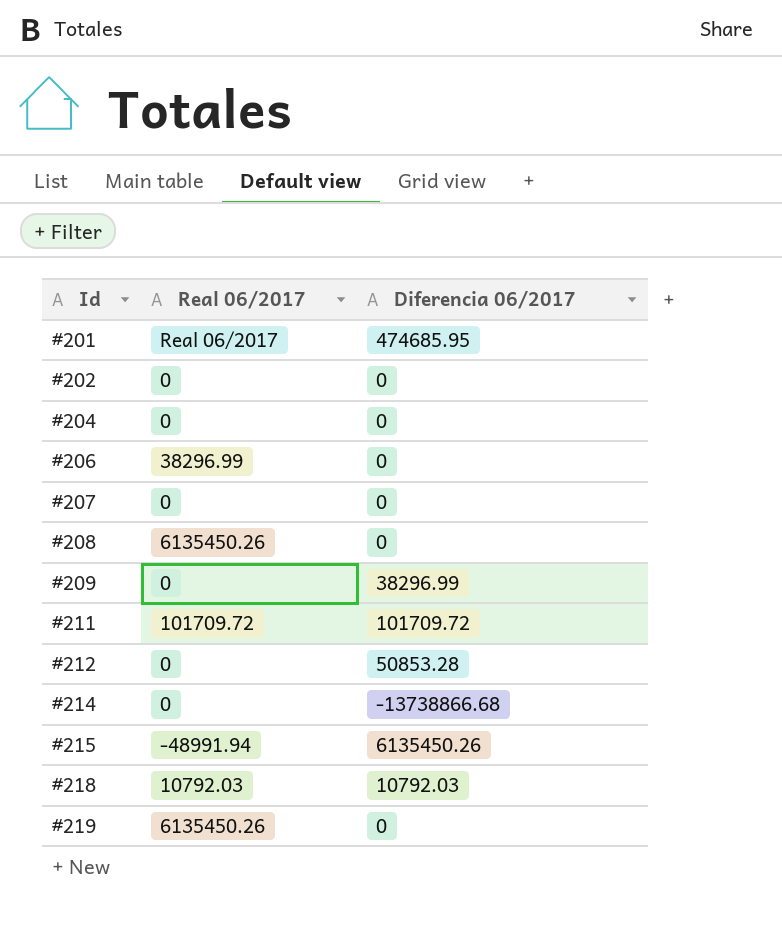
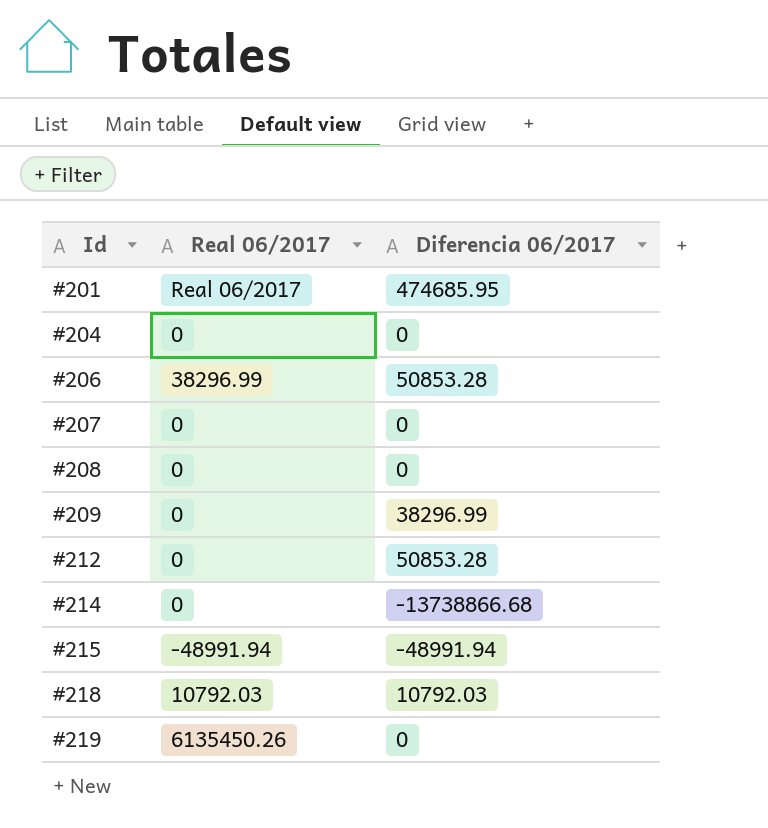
row #202: 0 | 0 -> none
row #211: 101709.72 | 101709.72 -> none
#206 | Diferencia 06/2017: 0 -> 50853.28
#208 | Real 06/2017: 6135450.26 -> 0
#215 | Diferencia 06/2017: 6135450.26 -> -48991.94

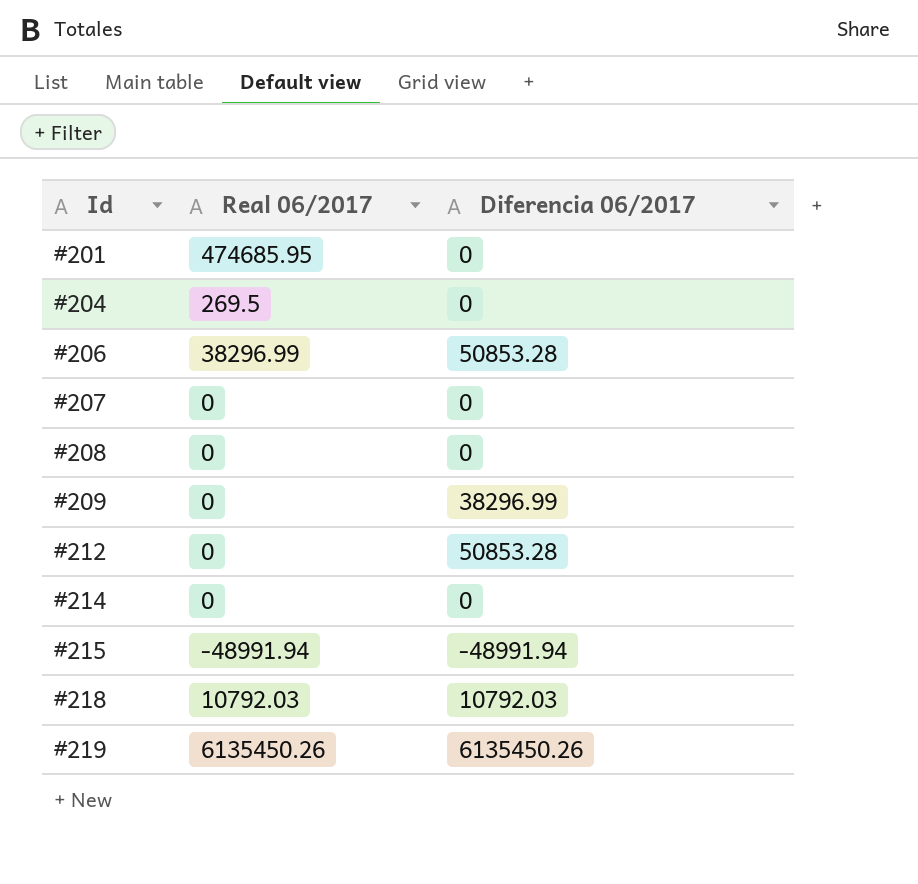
#201 | Real 06/2017: Real 06/2017 -> 474685.95
#201 | Diferencia 06/2017: 474685.95 -> 0
#204 | Real 06/2017: 0 -> 269.5
#214 | Diferencia 06/2017: -13738866.68 -> 0
#219 | Diferencia 06/2017: 0 -> 6135450.26

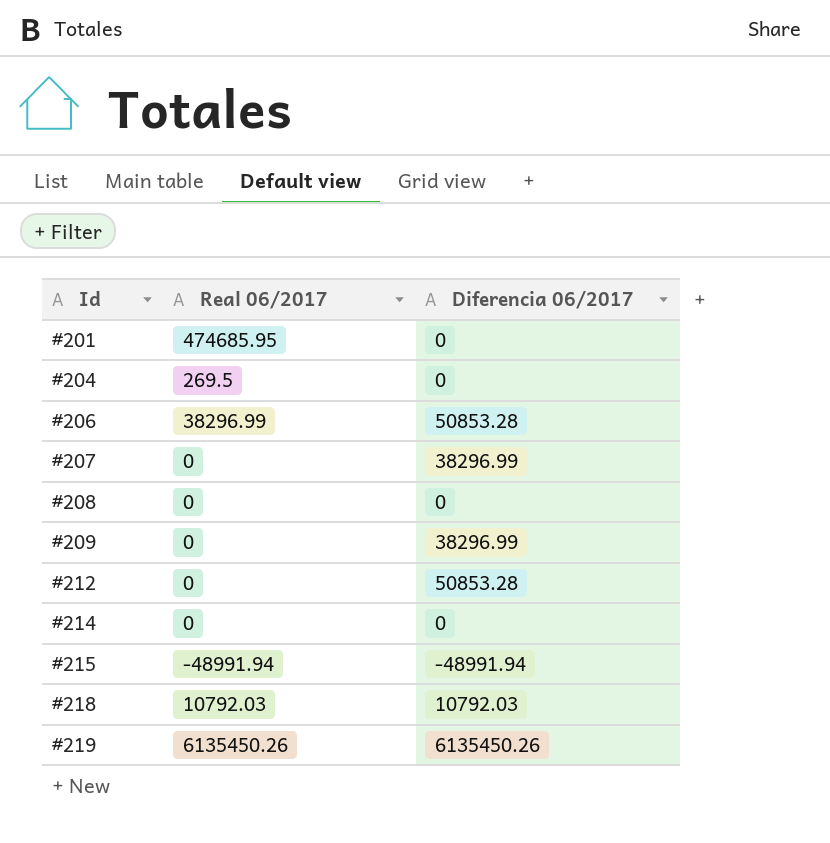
#207 | Diferencia 06/2017: 0 -> 38296.99

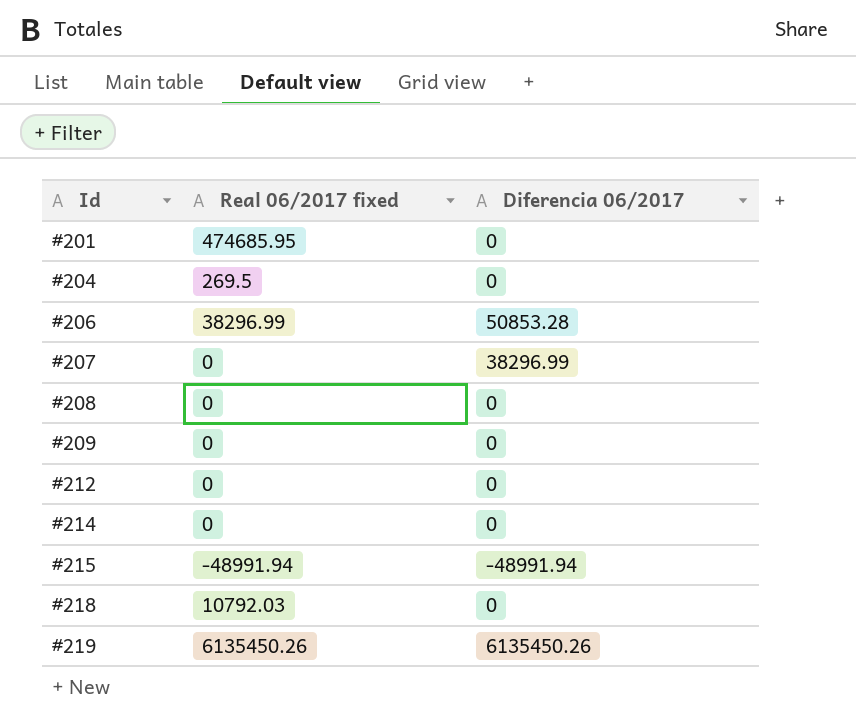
column name: Real 06/2017 -> Real 06/2017 fixed
#209 | Diferencia 06/2017: 38296.99 -> 0
#212 | Diferencia 06/2017: 50853.28 -> 0
#218 | Diferencia 06/2017: 10792.03 -> 0

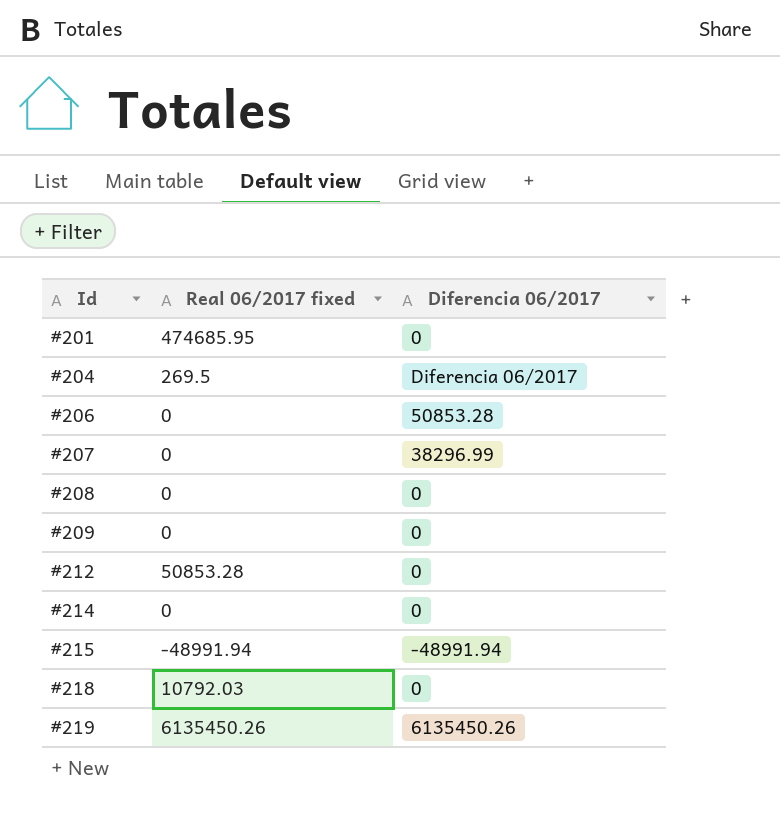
#204 | Diferencia 06/2017: 0 -> Diferencia 06/2017
#206 | Real 06/2017 fixed: 38296.99 -> 0
#212 | Real 06/2017 fixed: 0 -> 50853.28

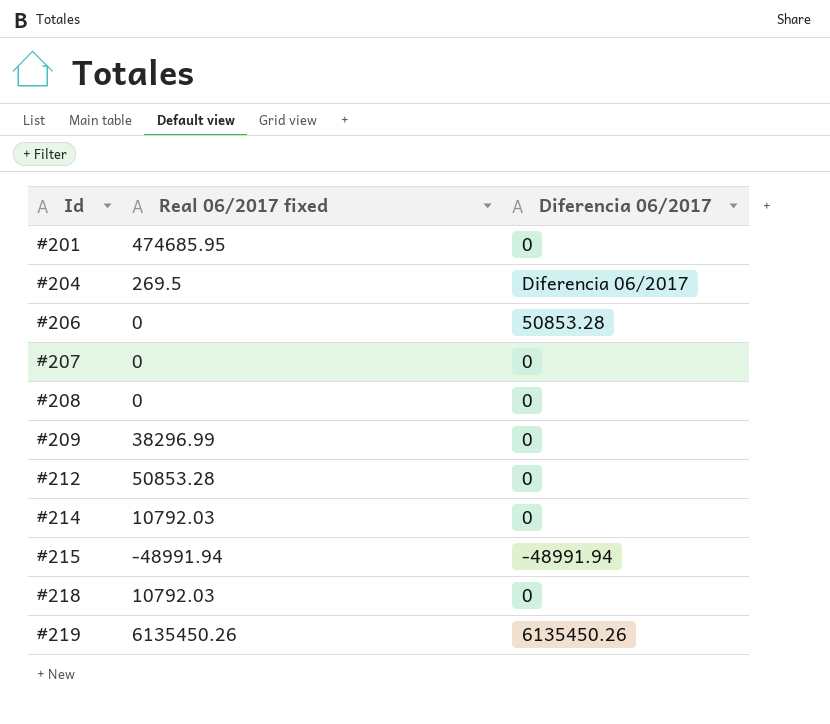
#207 | Diferencia 06/2017: 38296.99 -> 0
#209 | Real 06/2017 fixed: 0 -> 38296.99
#214 | Real 06/2017 fixed: 0 -> 10792.03

